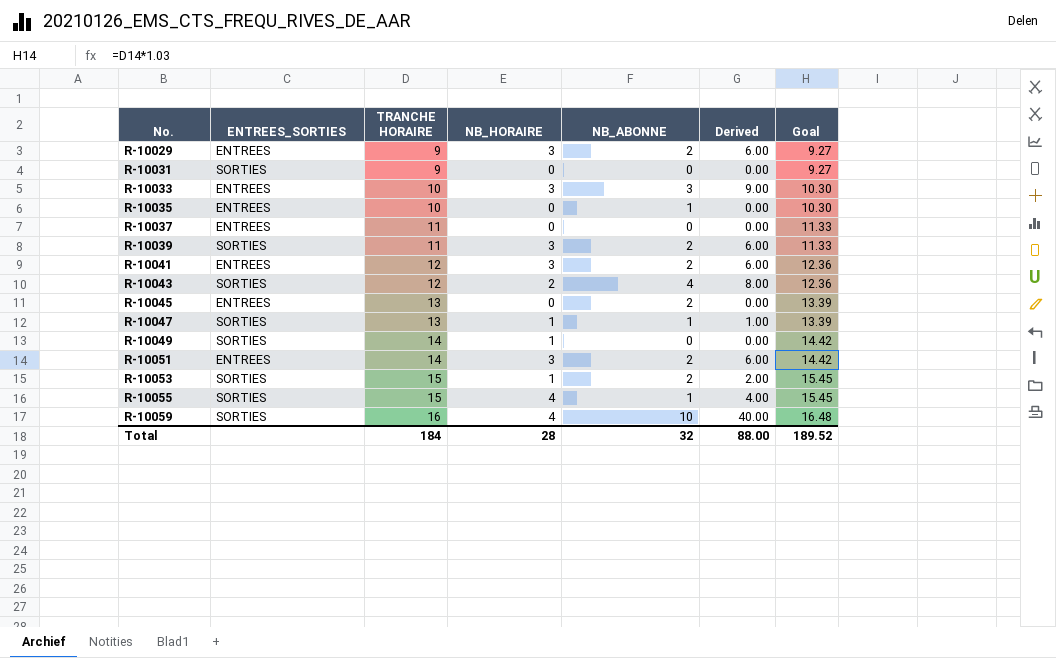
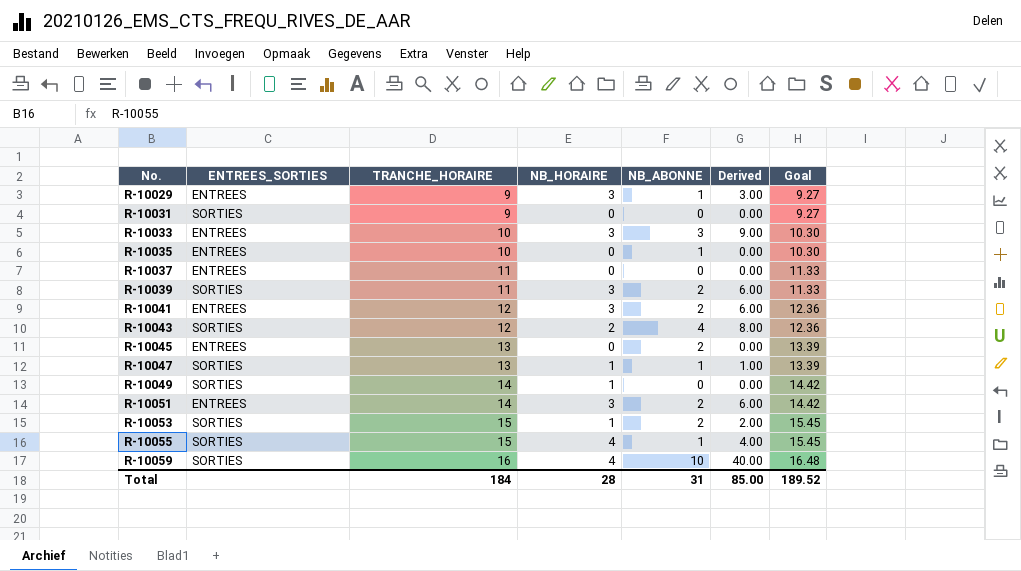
column name: TRANCHE HORAIRE -> TRANCHE_HORAIRE
R-10029 | NB_ABONNE: 2 -> 1
R-10029 | Derived: 6.00 -> 3.00
Total | NB_ABONNE: 32 -> 31
Total | Derived: 88.00 -> 85.00

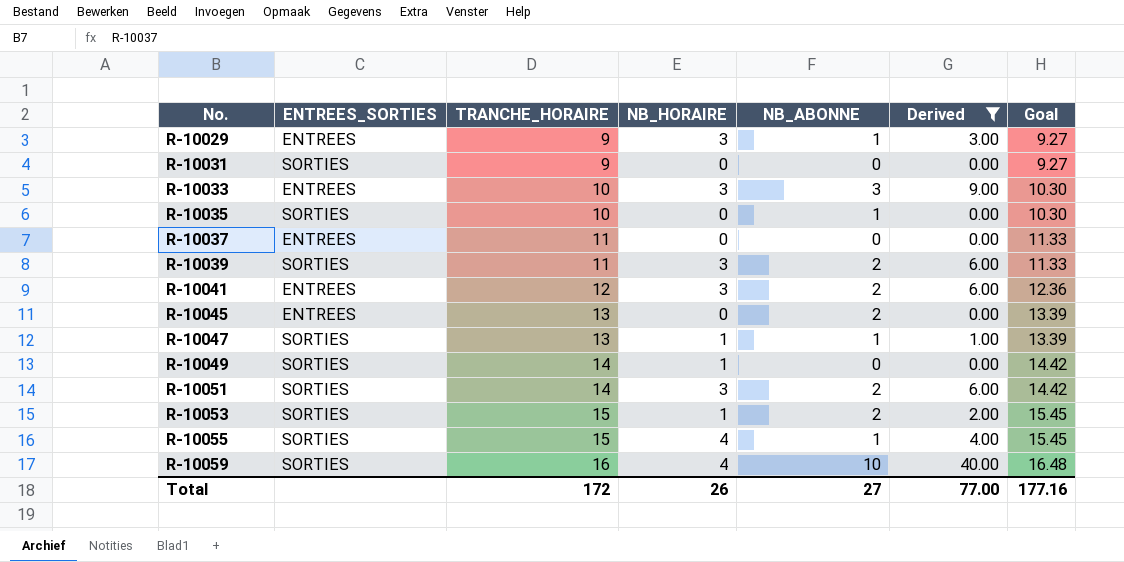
filter: none -> Derived != 8.00
R-10035 | ENTREES_SORTIES: ENTREES -> SORTIES
R-10051 | ENTREES_SORTIES: ENTREES -> SORTIES
Total | TRANCHE_HORAIRE: 184 -> 172
Total | NB_HORAIRE: 28 -> 26
Total | NB_ABONNE: 31 -> 27
Total | Derived: 85.00 -> 77.00
Total | Goal: 189.52 -> 177.16

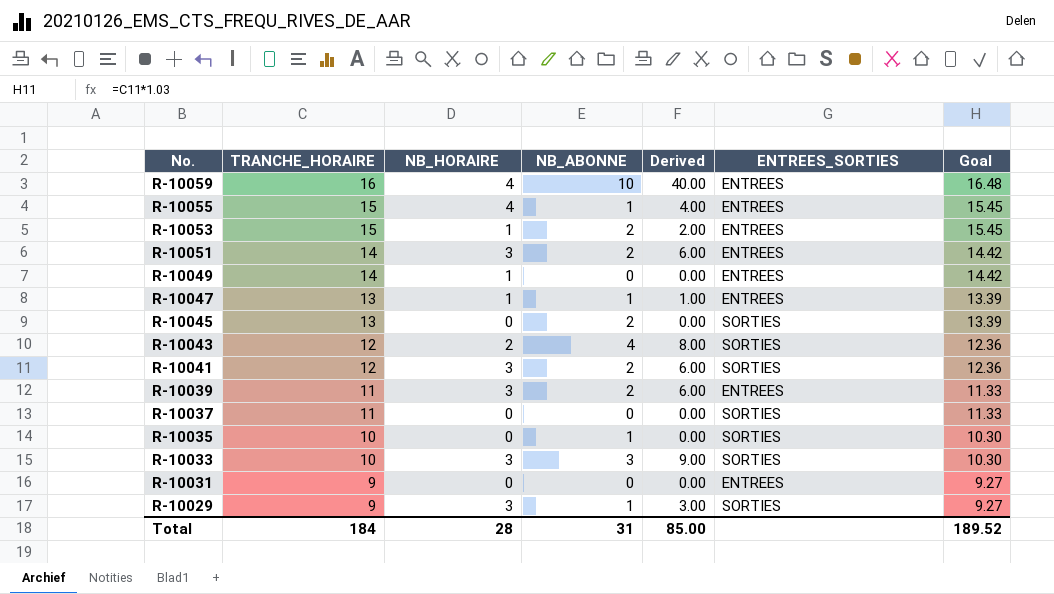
filter: Derived != 8.00 -> none
row order: No. ascending -> No. descending
column ENTREES_SORTIES | position: 2 -> 6
R-10059 | ENTREES_SORTIES: SORTIES -> ENTREES
R-10055 | ENTREES_SORTIES: SORTIES -> ENTREES
R-10053 | ENTREES_SORTIES: SORTIES -> ENTREES
R-10051 | ENTREES_SORTIES: SORTIES -> ENTREES
R-10049 | ENTREES_SORTIES: SORTIES -> ENTREES
R-10047 | ENTREES_SORTIES: SORTIES -> ENTREES
R-10045 | ENTREES_SORTIES: ENTREES -> SORTIES
R-10041 | ENTREES_SORTIES: ENTREES -> SORTIES
R-10039 | ENTREES_SORTIES: SORTIES -> ENTREES
R-10037 | ENTREES_SORTIES: ENTREES -> SORTIES
R-10033 | ENTREES_SORTIES: ENTREES -> SORTIES
R-10031 | ENTREES_SORTIES: SORTIES -> ENTREES
R-10029 | ENTREES_SORTIES: ENTREES -> SORTIES
Total | TRANCHE_HORAIRE: 172 -> 184
Total | NB_HORAIRE: 26 -> 28
Total | NB_ABONNE: 27 -> 31
Total | Derived: 77.00 -> 85.00
Total | Goal: 177.16 -> 189.52

